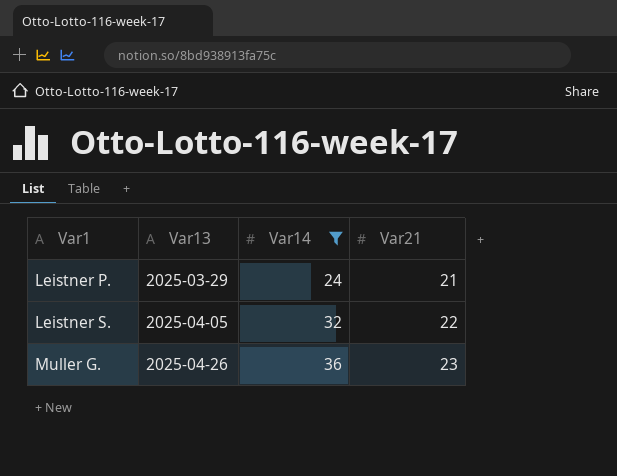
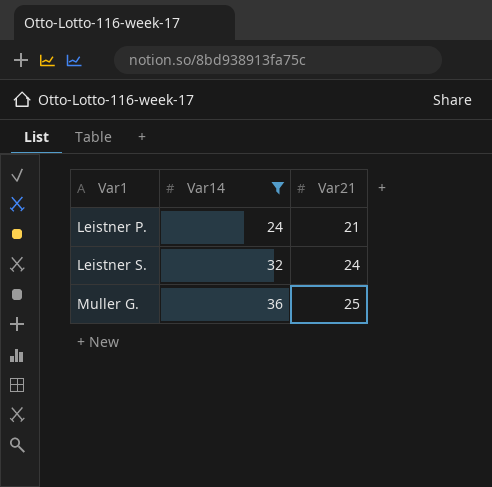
column Var13 | position: 2 -> none
Leistner S. | Var21: 22 -> 24
Muller G. | Var21: 23 -> 25

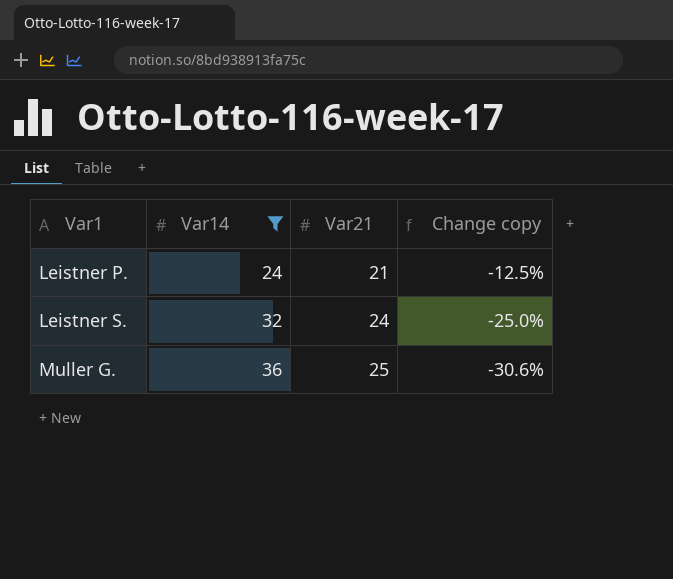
column Change copy | formula: none -> ([Var21] - [Var14]) / [Var14]

